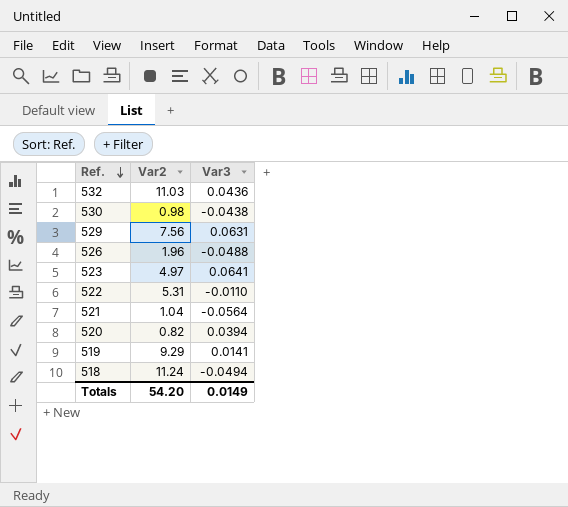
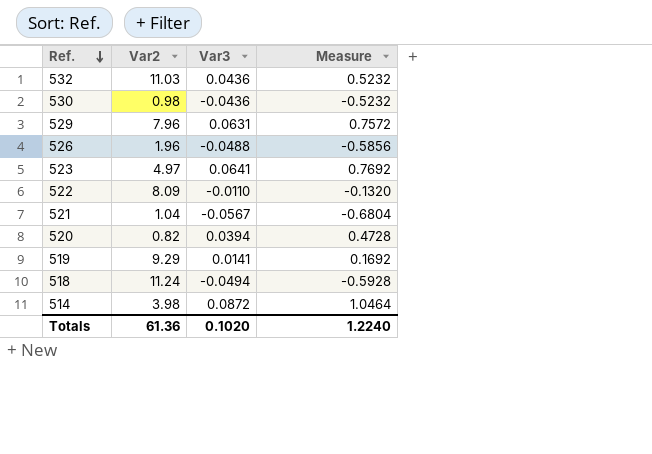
column Measure | formula: none -> [Var3] * 12
530 | Var3: -0.0438 -> -0.0436
529 | Var2: 7.56 -> 7.96
522 | Var2: 5.31 -> 8.09
521 | Var3: -0.0564 -> -0.0567
row 514: none -> 3.98 | 0.0872 | 1.0464
Totals | Var2: 54.20 -> 61.36
Totals | Var3: 0.0149 -> 0.1020

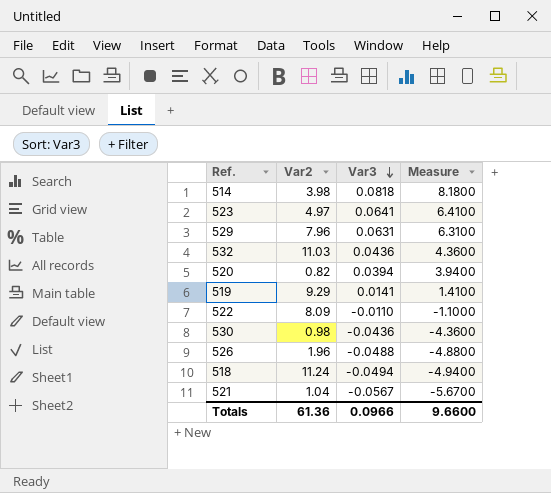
row order: Ref. descending -> Var3 descending
column Measure | formula: [Var3] * 12 -> [Var3] * 100
514 | Var3: 0.0872 -> 0.0818
Totals | Var3: 0.1020 -> 0.0966
Totals | Measure: 1.2240 -> 9.6600

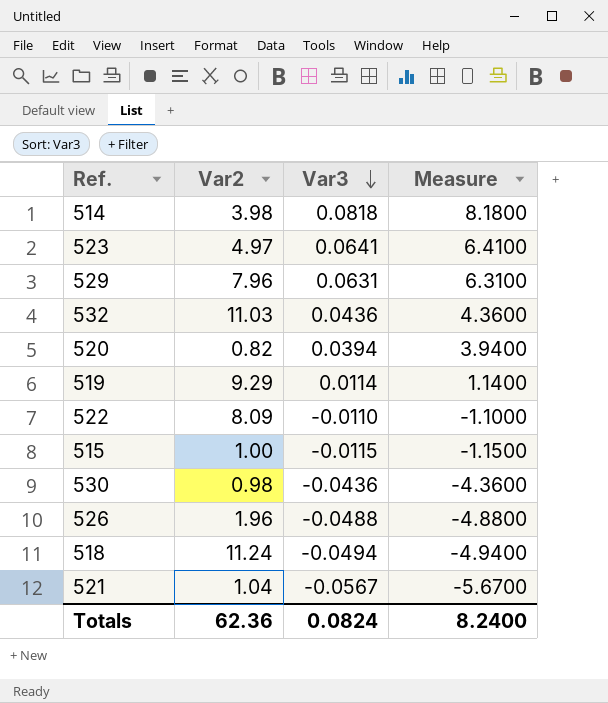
519 | Var3: 0.0141 -> 0.0114
519 | Measure: 1.4100 -> 1.1400
row 515: none -> 1.00 | -0.0115 | -1.1500
Totals | Var2: 61.36 -> 62.36
Totals | Var3: 0.0966 -> 0.0824
Totals | Measure: 9.6600 -> 8.2400

